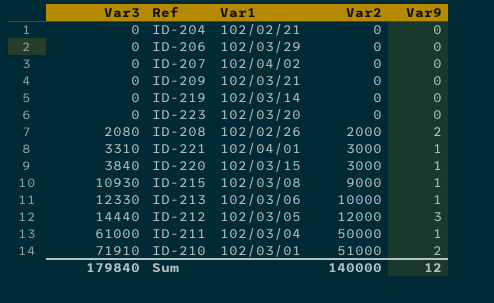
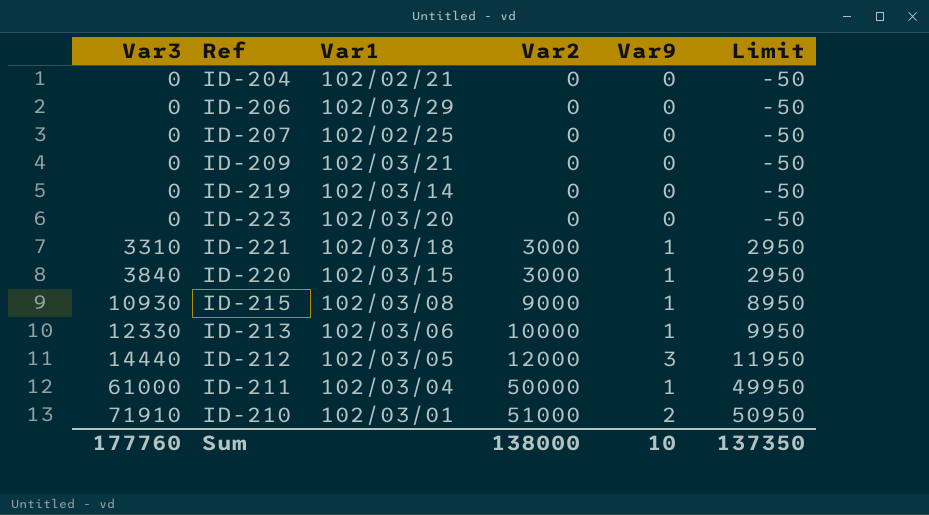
column Limit | formula: none -> [Var2] - 50
row ID-208: 2080 | 102/02/26 | 2000 | 2 -> none
ID-207 | Var1: 102/04/02 -> 102/02/25
ID-221 | Var1: 102/04/01 -> 102/03/18
Sum | Var3: 179840 -> 177760
Sum | Var2: 140000 -> 138000
Sum | Var9: 12 -> 10

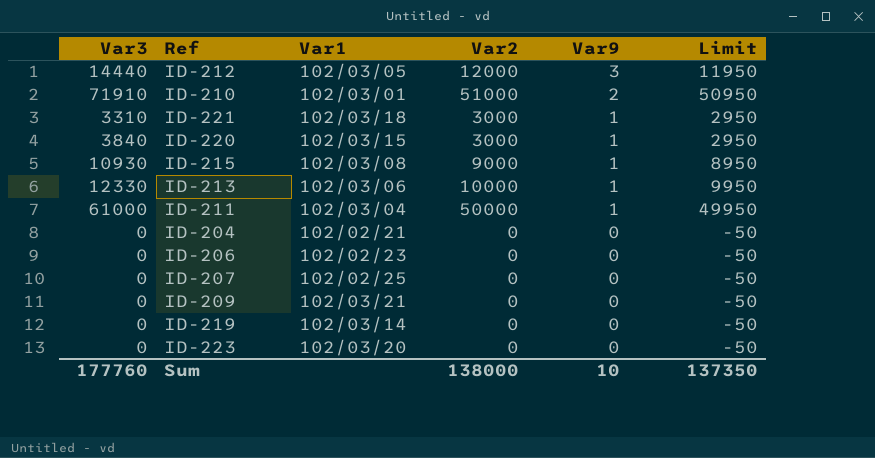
row order: Var3 ascending -> Var9 descending
ID-206 | Var1: 102/03/29 -> 102/02/23

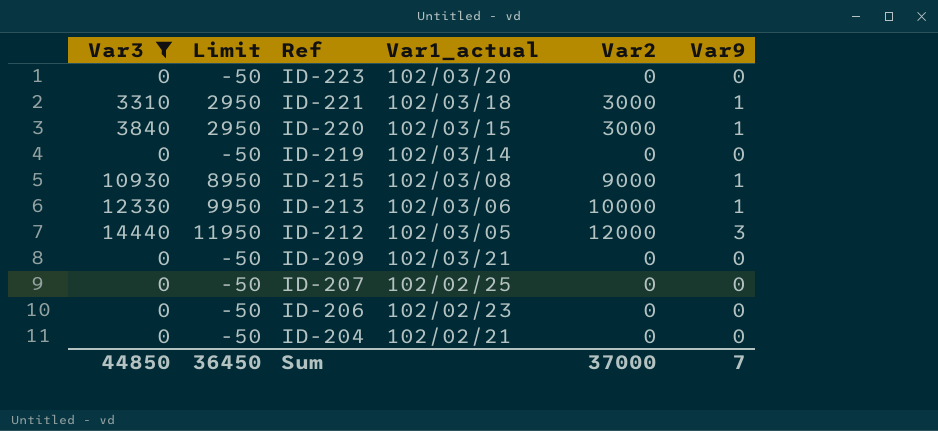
filter: none -> Var3 <= 14440
row order: Var9 descending -> Ref descending
column Limit | position: 6 -> 2
column name: Var1 -> Var1_actual
Sum | Var3: 177760 -> 44850
Sum | Limit: 137350 -> 36450
Sum | Var2: 138000 -> 37000
Sum | Var9: 10 -> 7

